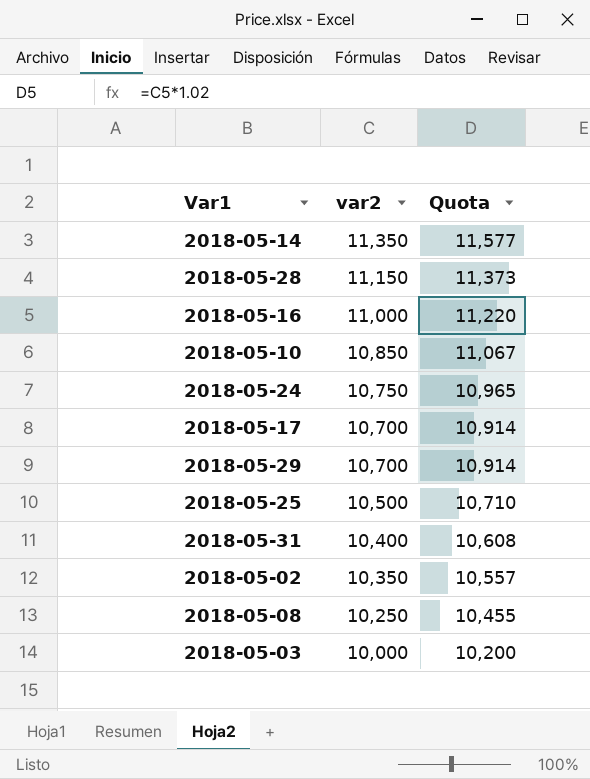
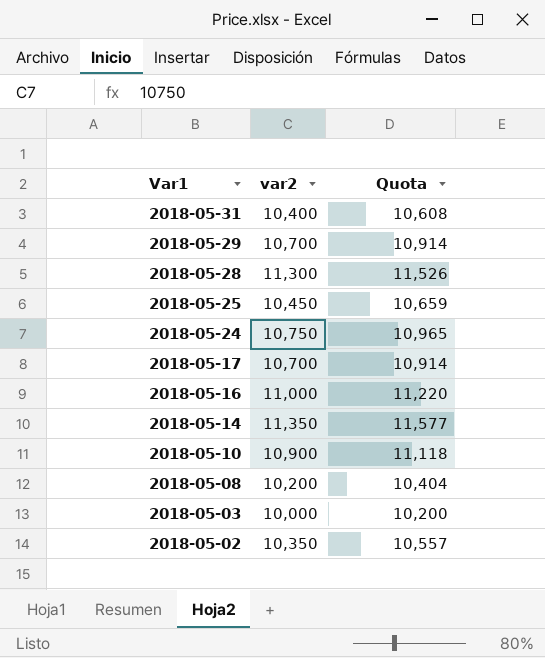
row order: var2 descending -> Var1 descending
2018-05-28 | var2: 11,150 -> 11,300
2018-05-28 | Quota: 11,373 -> 11,526
2018-05-25 | var2: 10,500 -> 10,450
2018-05-25 | Quota: 10,710 -> 10,659
2018-05-10 | var2: 10,850 -> 10,900
2018-05-10 | Quota: 11,067 -> 11,118
2018-05-08 | var2: 10,250 -> 10,200
2018-05-08 | Quota: 10,455 -> 10,404

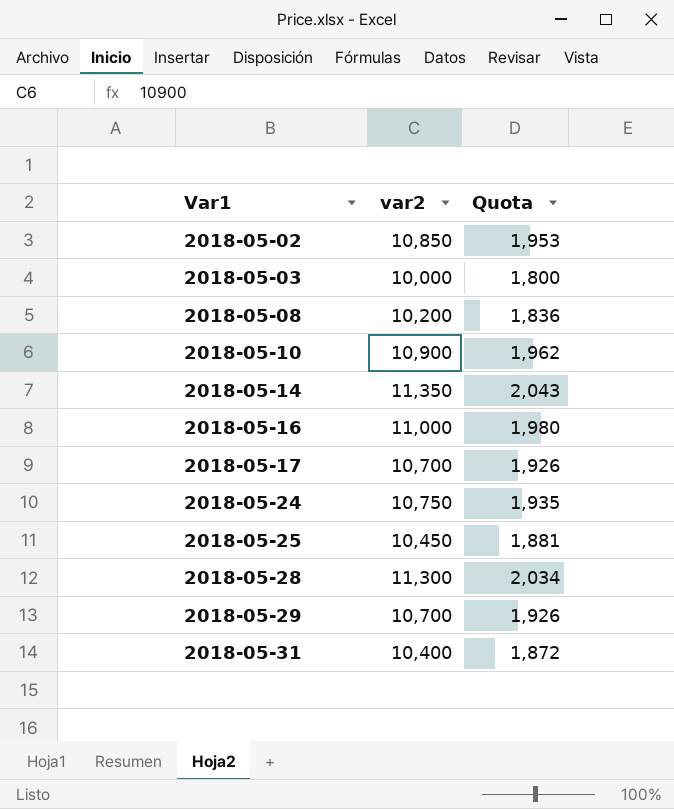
row order: Var1 descending -> Var1 ascending
column Quota | formula: [var2] * 1.02 -> [var2] * 0.18
2018-05-02 | var2: 10,350 -> 10,850

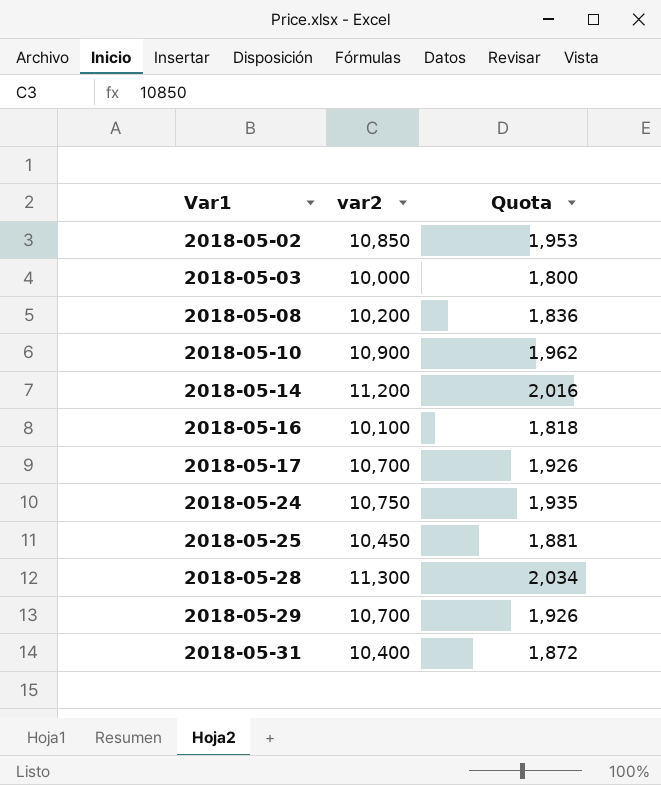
2018-05-14 | var2: 11,350 -> 11,200
2018-05-14 | Quota: 2,043 -> 2,016
2018-05-16 | var2: 11,000 -> 10,100
2018-05-16 | Quota: 1,980 -> 1,818

